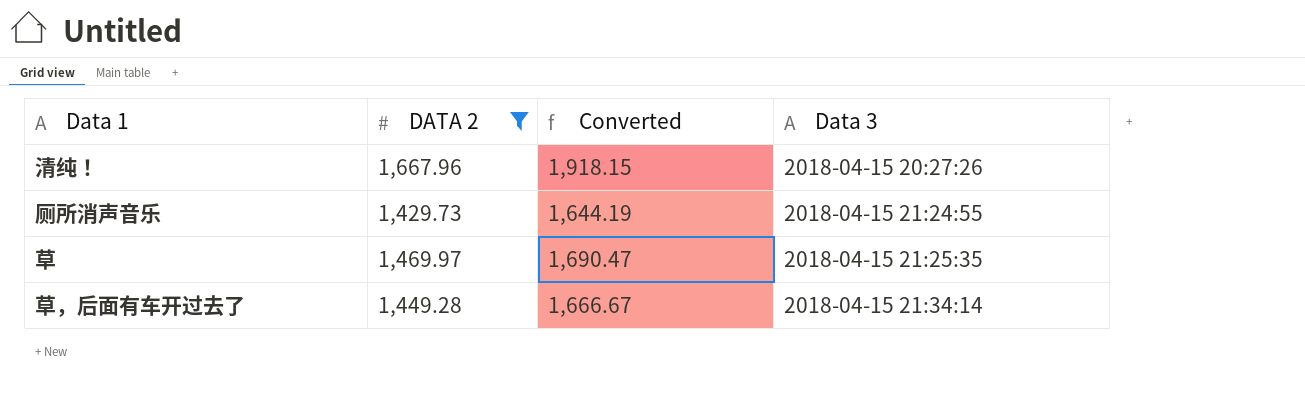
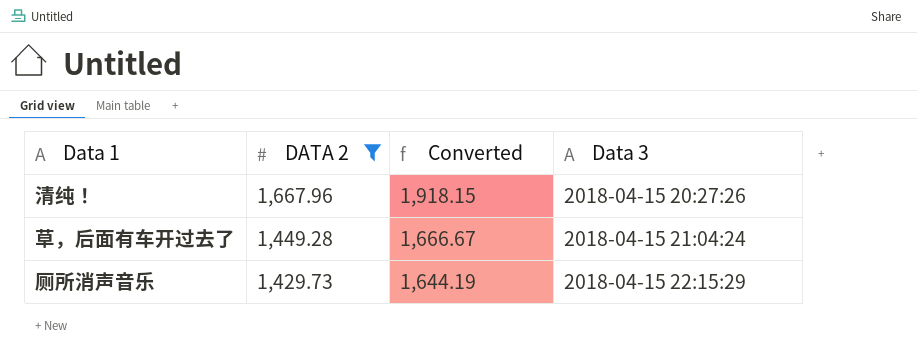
row order: Data 3 ascending -> DATA 2 descending
row 草: 1,469.97 | 1,690.47 | 2018-04-15 21:25:35 -> none
草，后面有车开过去了 | Data 3: 2018-04-15 21:34:14 -> 2018-04-15 21:04:24
厕所消声音乐 | Data 3: 2018-04-15 21:24:55 -> 2018-04-15 22:15:29

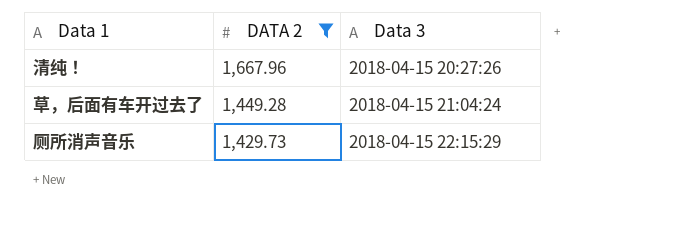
column Converted | formula: [DATA 2] * 1.15 -> none

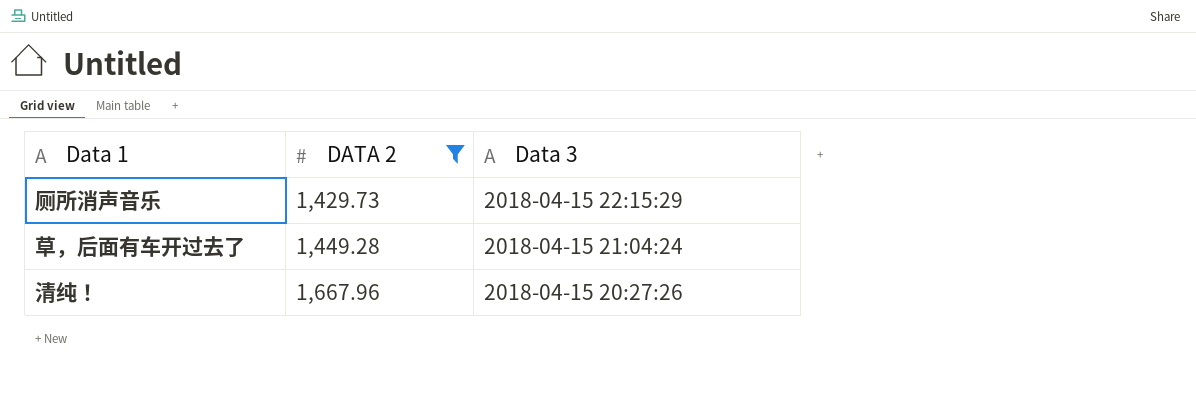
row order: DATA 2 descending -> DATA 2 ascending

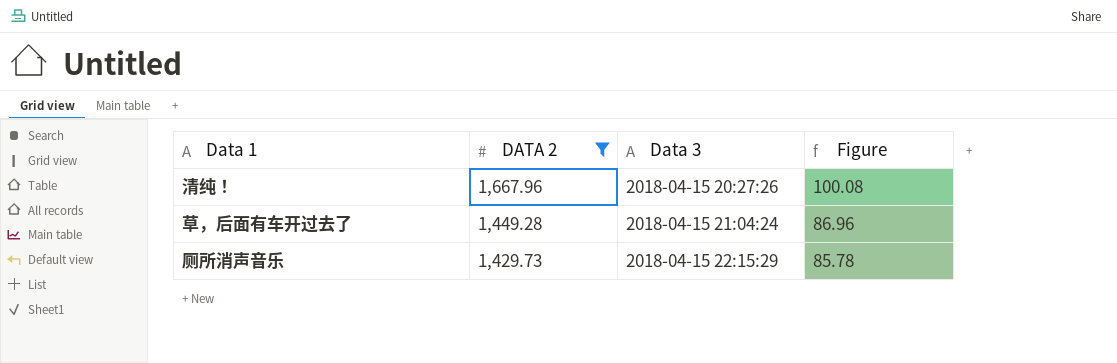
row order: DATA 2 ascending -> DATA 2 descending
column Figure | formula: none -> [DATA 2] * 0.06

